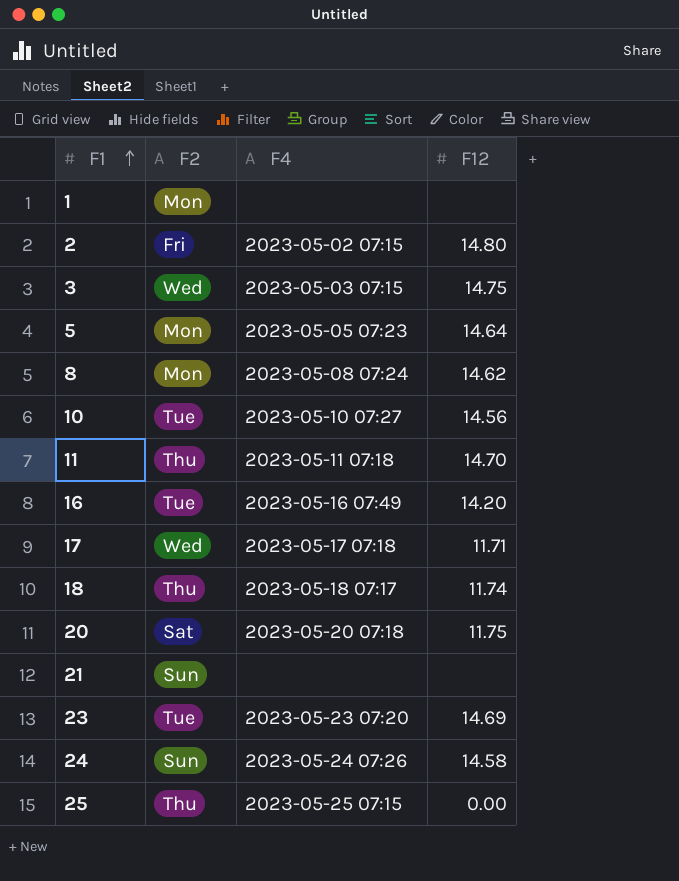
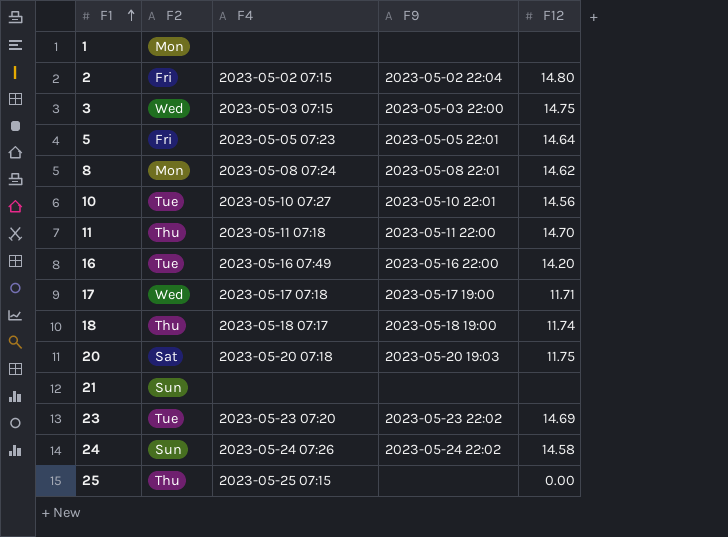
column F9 | position: none -> 4
5 | F2: Mon -> Fri

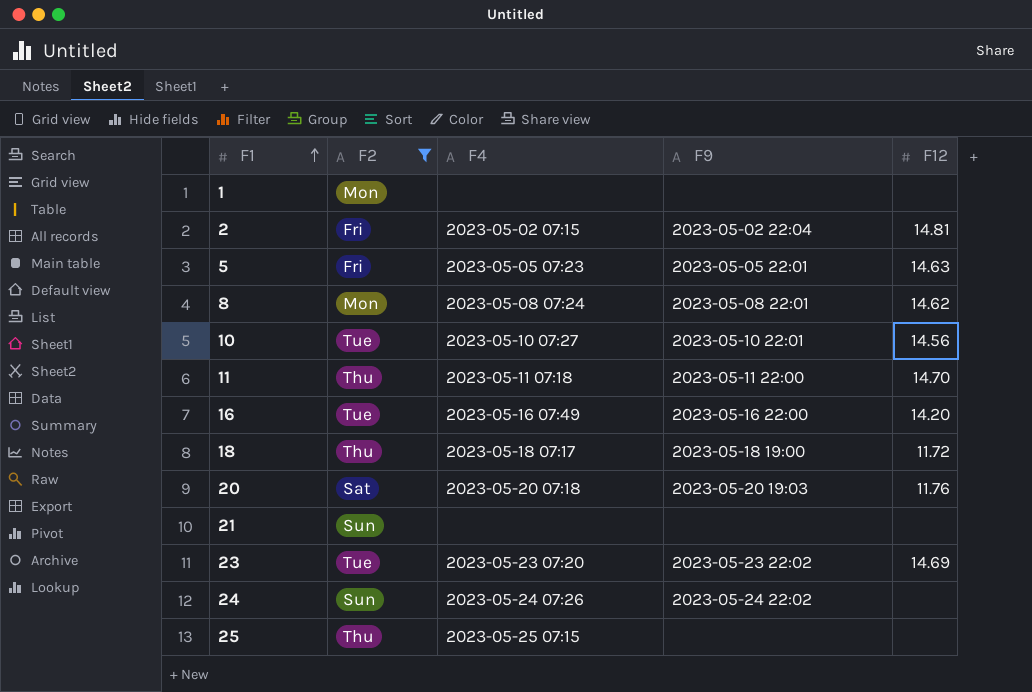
filter: none -> F2 != Wed
2 | F12: 14.80 -> 14.81
5 | F12: 14.64 -> 14.63
18 | F12: 11.74 -> 11.72
20 | F12: 11.75 -> 11.76
24 | F12: 14.58 -> none
25 | F12: 0.00 -> none

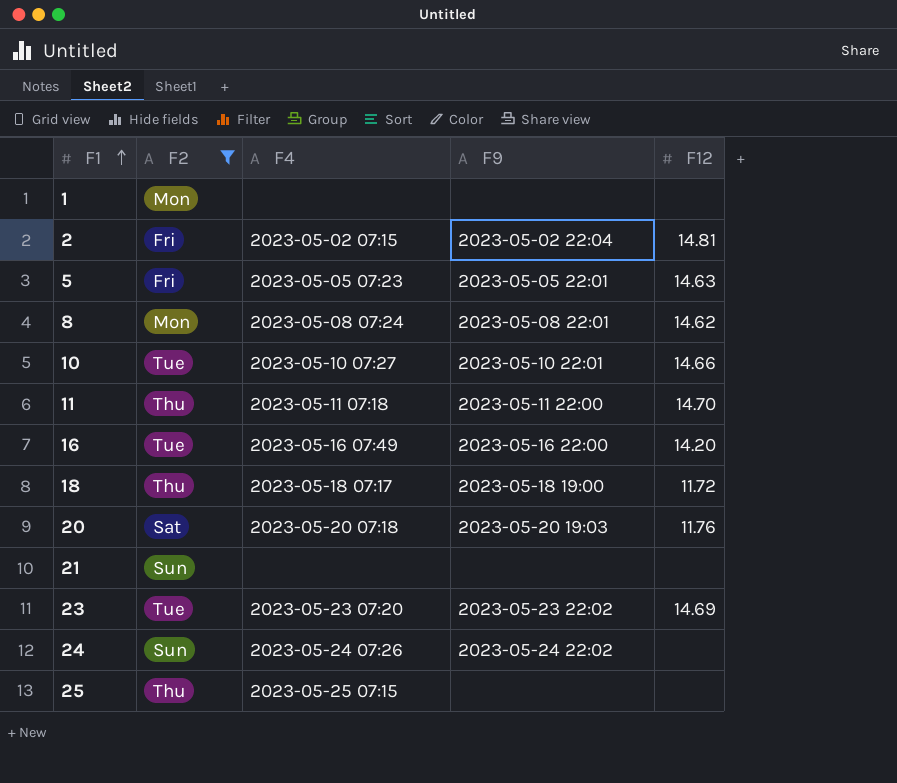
10 | F12: 14.56 -> 14.66

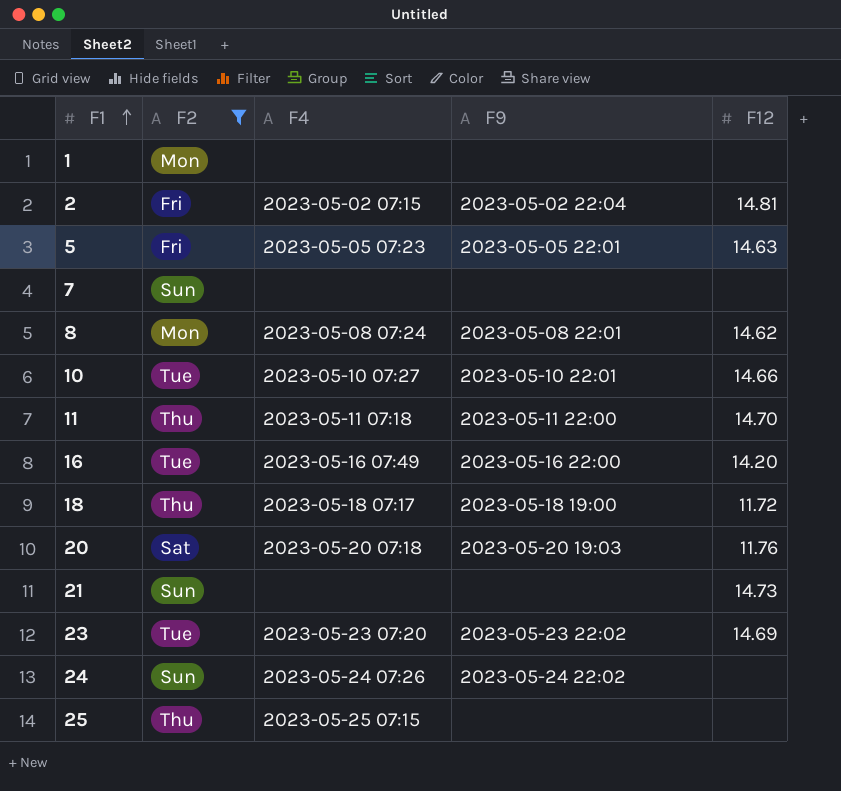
row 7: none -> Sun | none | none | none
21 | F12: none -> 14.73

